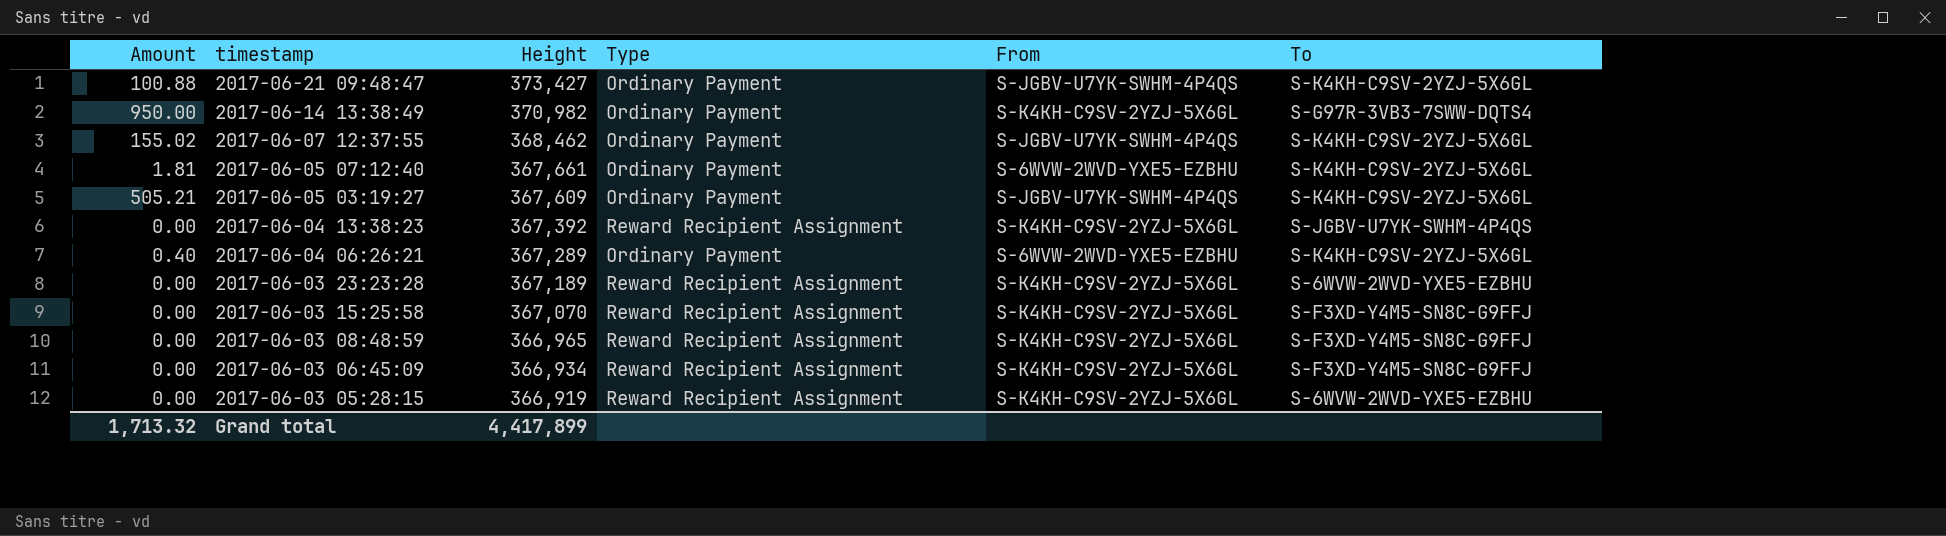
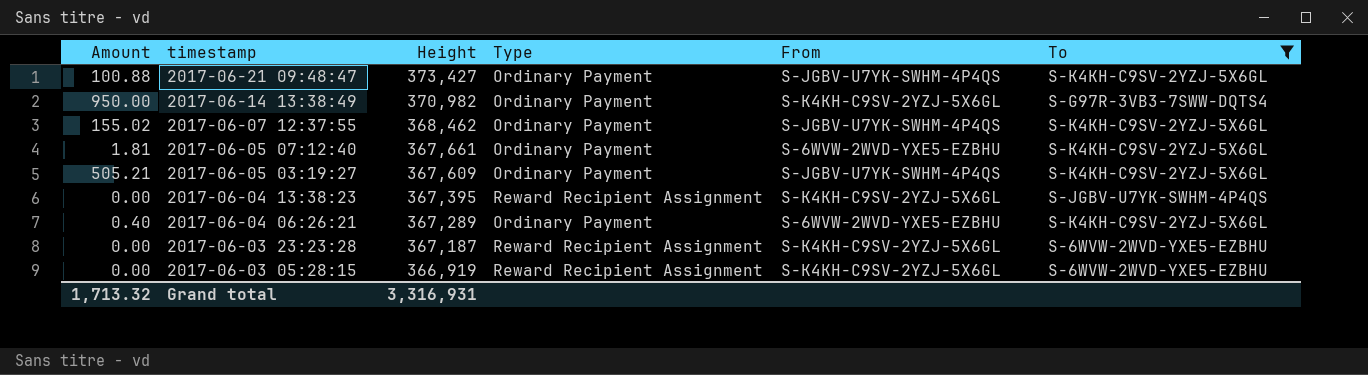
filter: none -> To != S-F3XD-Y4M5-SN8C-G9FFJ
2017-06-04 13:38:23 | Height: 367,392 -> 367,395
2017-06-03 23:23:28 | Height: 367,189 -> 367,187
Grand total | Height: 4,417,899 -> 3,316,931

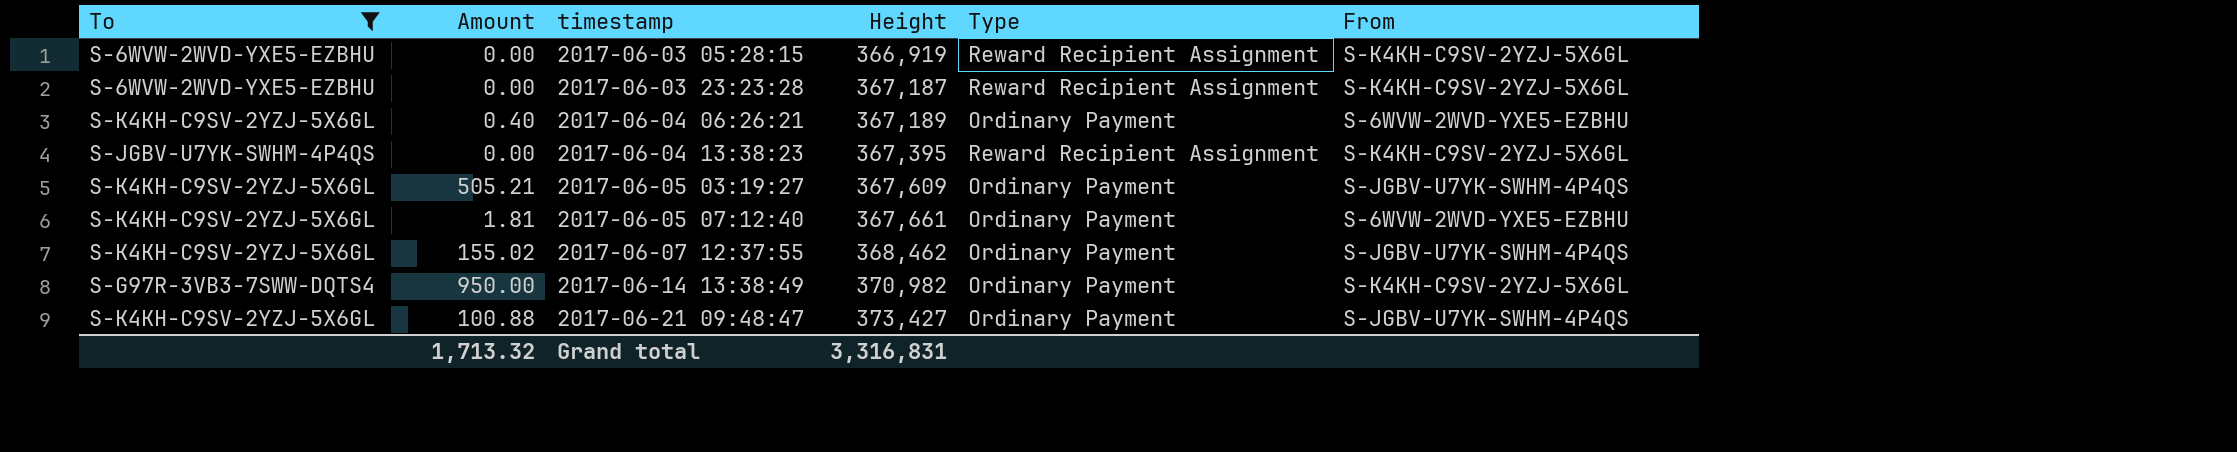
row order: timestamp descending -> timestamp ascending
column To | position: 6 -> 1
2017-06-04 06:26:21 | Height: 367,289 -> 367,189
Grand total | Height: 3,316,931 -> 3,316,831

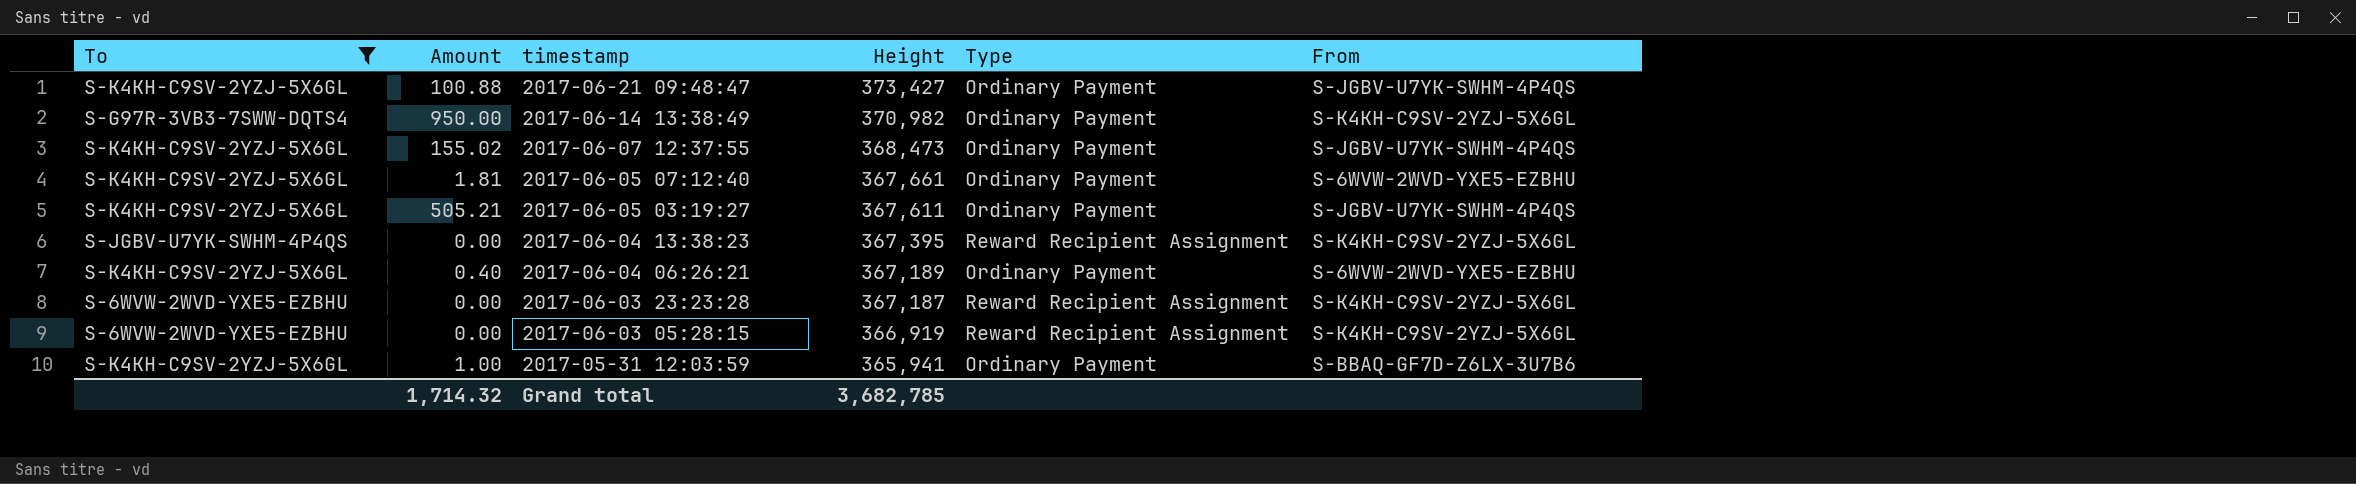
row order: timestamp ascending -> timestamp descending
2017-06-07 12:37:55 | Height: 368,462 -> 368,473
2017-06-05 03:19:27 | Height: 367,609 -> 367,611
row 2017-05-31 12:03:59: none -> S-K4KH-C9SV-2YZJ-5X6GL | 1.00 | 365,941 | Ordinary Payment | S-BBAQ-GF7D-Z6LX-3U7B6
Grand total | Amount: 1,713.32 -> 1,714.32
Grand total | Height: 3,316,831 -> 3,682,785

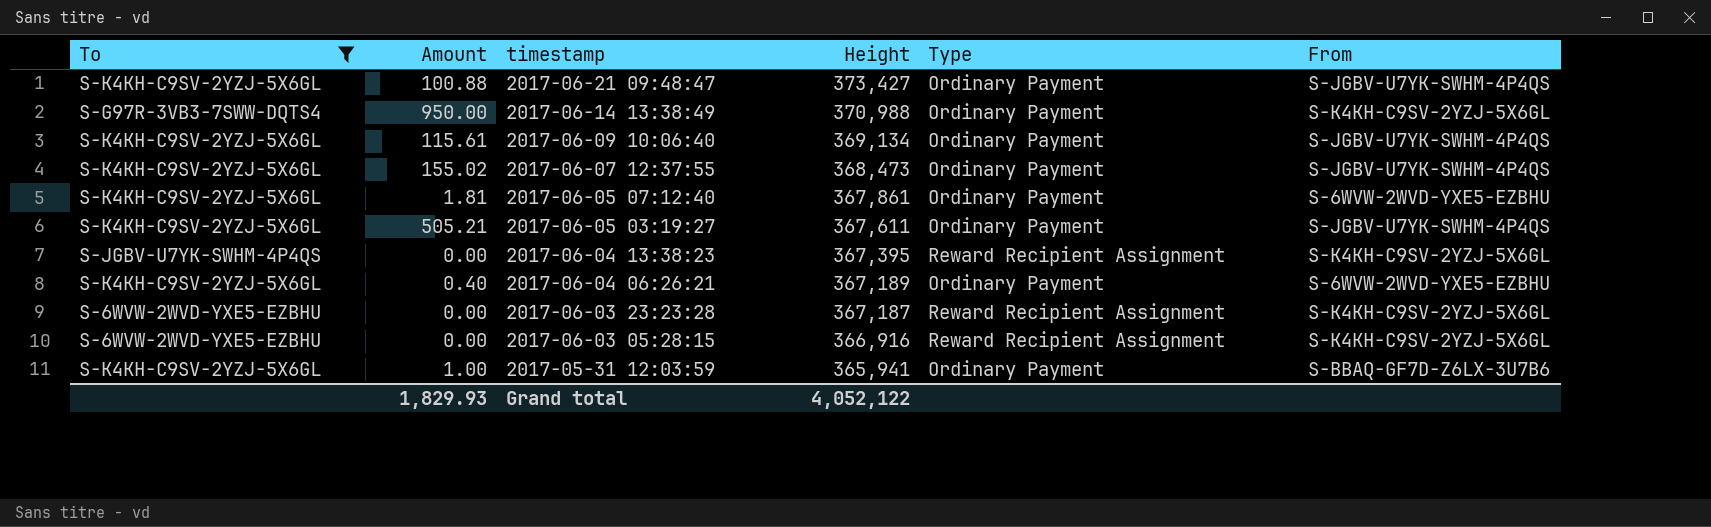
2017-06-14 13:38:49 | Height: 370,982 -> 370,988
row 2017-06-09 10:06:40: none -> S-K4KH-C9SV-2YZJ-5X6GL | 115.61 | 369,134 | Ordinary Payment | S-JGBV-U7YK-SWHM-4P4QS
2017-06-05 07:12:40 | Height: 367,661 -> 367,861
2017-06-03 05:28:15 | Height: 366,919 -> 366,916
Grand total | Amount: 1,714.32 -> 1,829.93
Grand total | Height: 3,682,785 -> 4,052,122

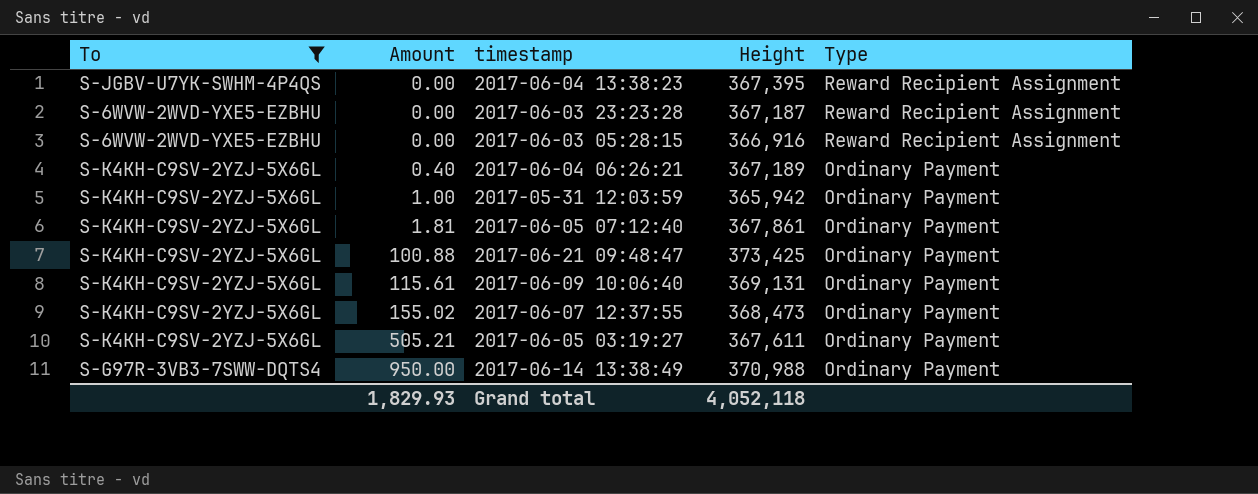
row order: timestamp descending -> Amount ascending
column From | position: 6 -> none
2017-05-31 12:03:59 | Height: 365,941 -> 365,942
2017-06-21 09:48:47 | Height: 373,427 -> 373,425
2017-06-09 10:06:40 | Height: 369,134 -> 369,131
Grand total | Height: 4,052,122 -> 4,052,118

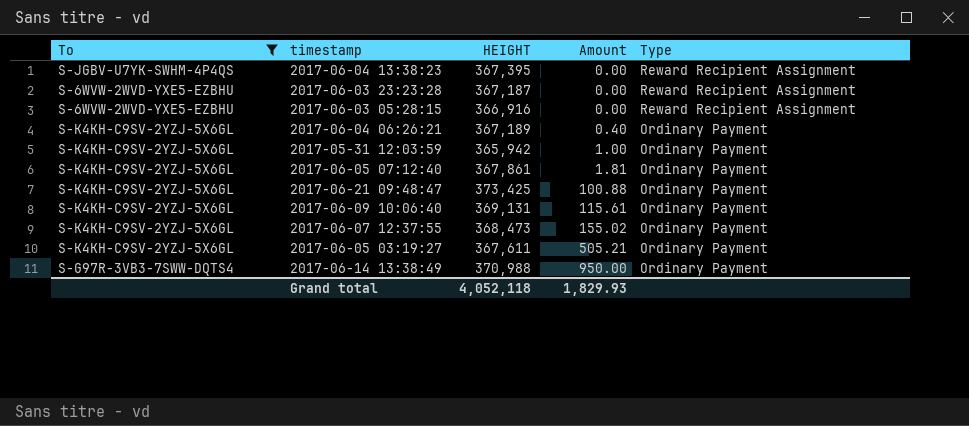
column name: Height -> HEIGHT
column Amount | position: 2 -> 4

